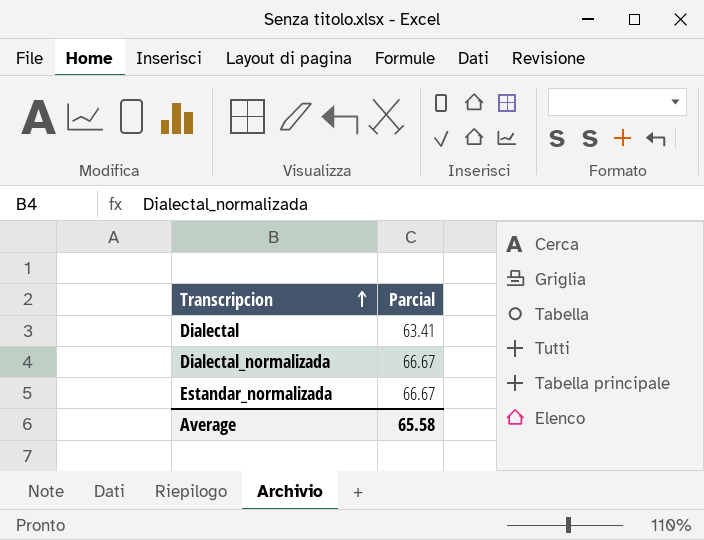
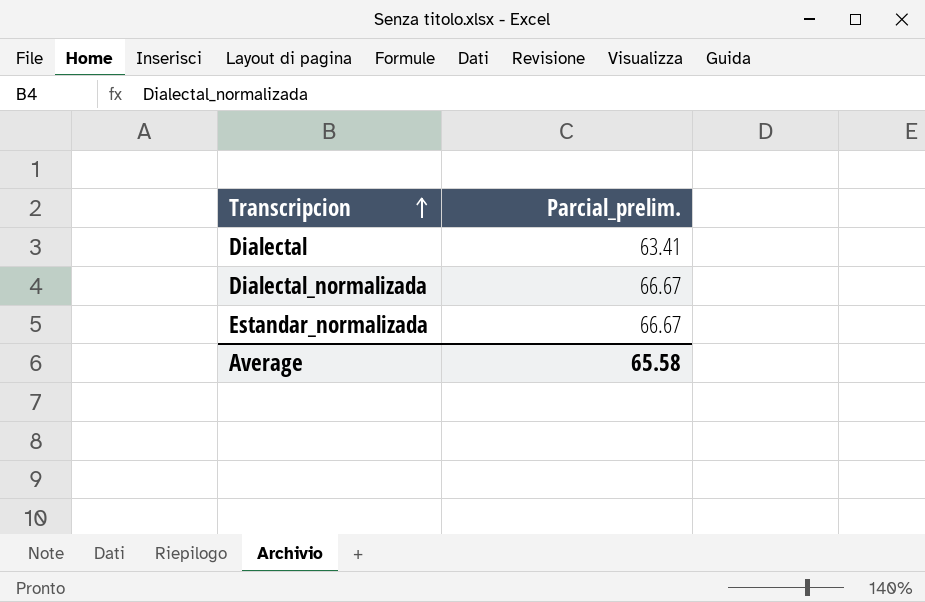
column name: Parcial -> Parcial_prelim.

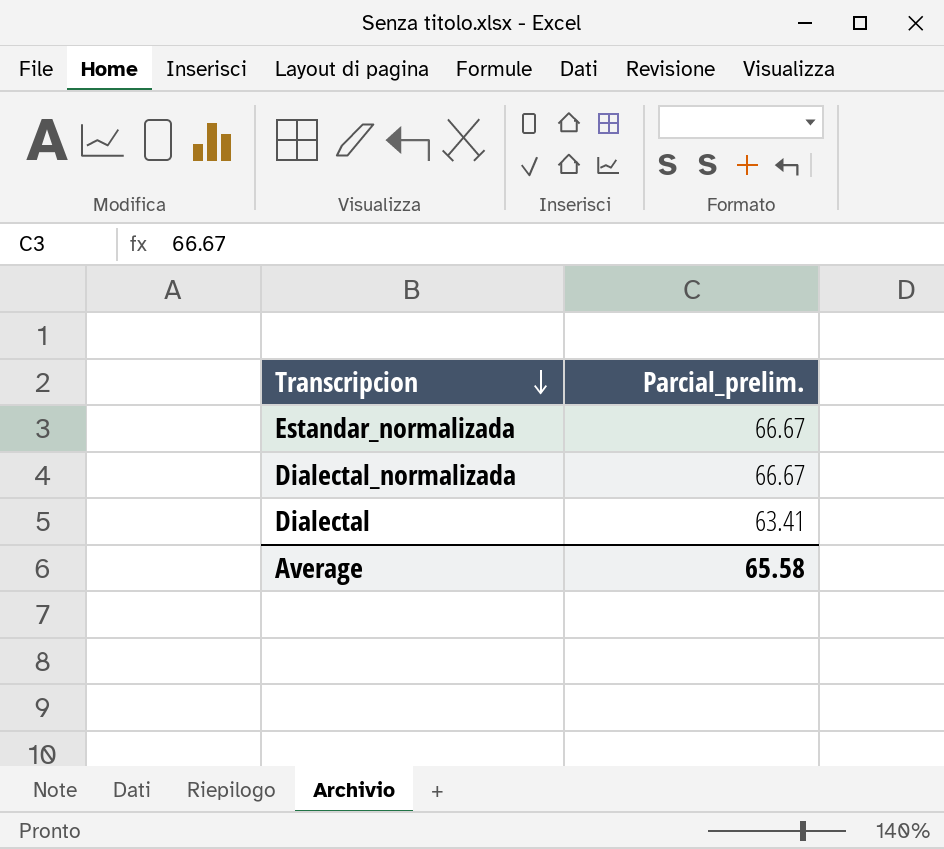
row order: Transcripcion ascending -> Transcripcion descending

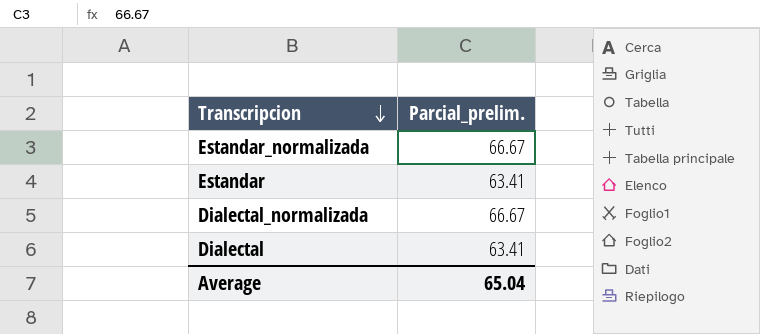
row Estandar: none -> 63.41
Average | Parcial_prelim.: 65.58 -> 65.04

